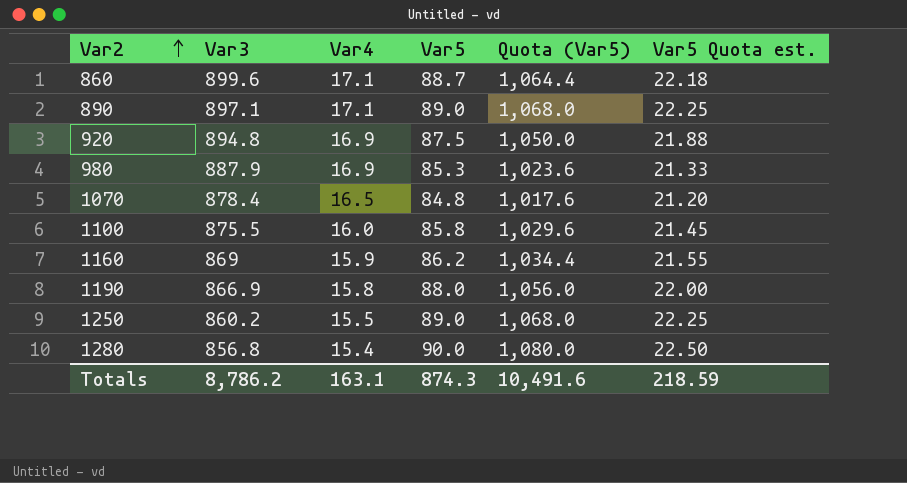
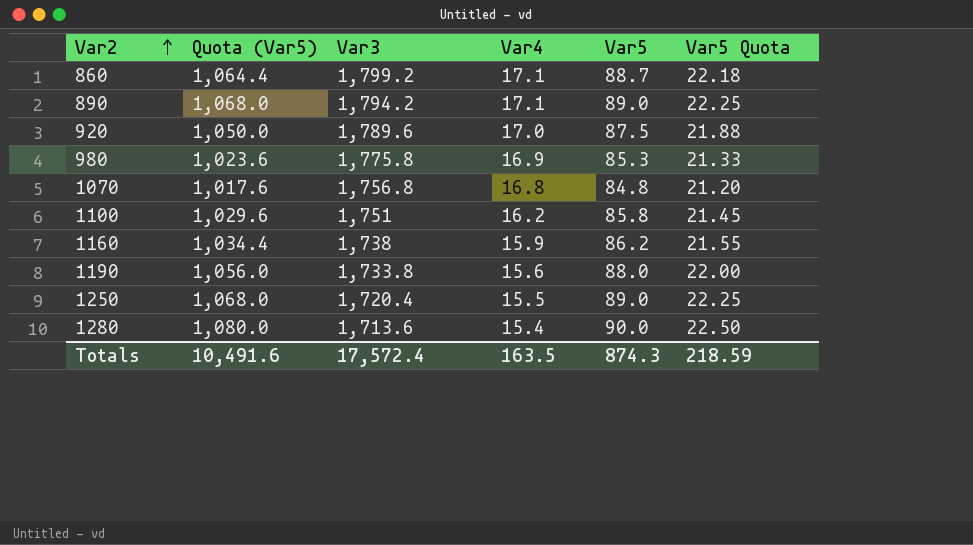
column Quota (Var5) | position: 5 -> 2
column name: Var5 Quota est. -> Var5 Quota
860 | Var3: 899.6 -> 1,799.2
890 | Var3: 897.1 -> 1,794.2
920 | Var3: 894.8 -> 1,789.6
920 | Var4: 16.9 -> 17.0
980 | Var3: 887.9 -> 1,775.8
1070 | Var3: 878.4 -> 1,756.8
1070 | Var4: 16.5 -> 16.8
1100 | Var3: 875.5 -> 1,751
1100 | Var4: 16.0 -> 16.2
1160 | Var3: 869 -> 1,738
1190 | Var3: 866.9 -> 1,733.8
1190 | Var4: 15.8 -> 15.6
1250 | Var3: 860.2 -> 1,720.4
1280 | Var3: 856.8 -> 1,713.6
Totals | Var3: 8,786.2 -> 17,572.4
Totals | Var4: 163.1 -> 163.5

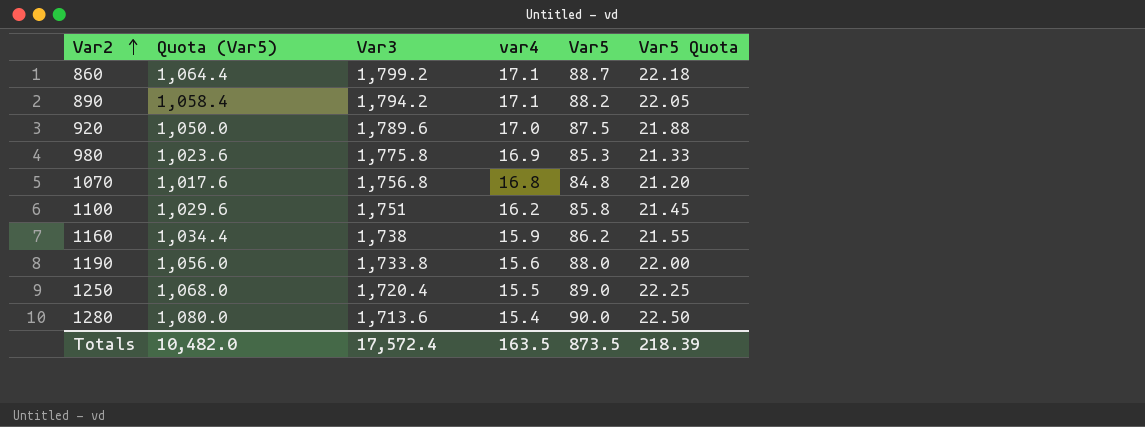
column name: Var4 -> var4
890 | Quota (Var5): 1,068.0 -> 1,058.4
890 | Var5: 89.0 -> 88.2
890 | Var5 Quota: 22.25 -> 22.05
Totals | Quota (Var5): 10,491.6 -> 10,482.0
Totals | Var5: 874.3 -> 873.5
Totals | Var5 Quota: 218.59 -> 218.39

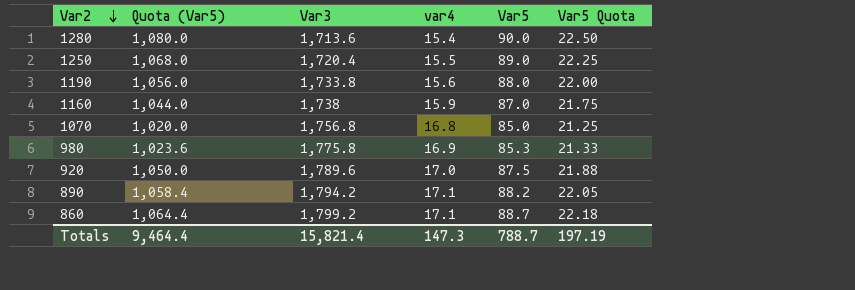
row order: Var2 ascending -> Var2 descending
row 1100: 1,029.6 | 1,751 | 16.2 | 85.8 | 21.45 -> none
1160 | Quota (Var5): 1,034.4 -> 1,044.0
1160 | Var5: 86.2 -> 87.0
1160 | Var5 Quota: 21.55 -> 21.75
1070 | Quota (Var5): 1,017.6 -> 1,020.0
1070 | Var5: 84.8 -> 85.0
1070 | Var5 Quota: 21.20 -> 21.25
Totals | Quota (Var5): 10,482.0 -> 9,464.4
Totals | Var3: 17,572.4 -> 15,821.4
Totals | var4: 163.5 -> 147.3
Totals | Var5: 873.5 -> 788.7
Totals | Var5 Quota: 218.39 -> 197.19

